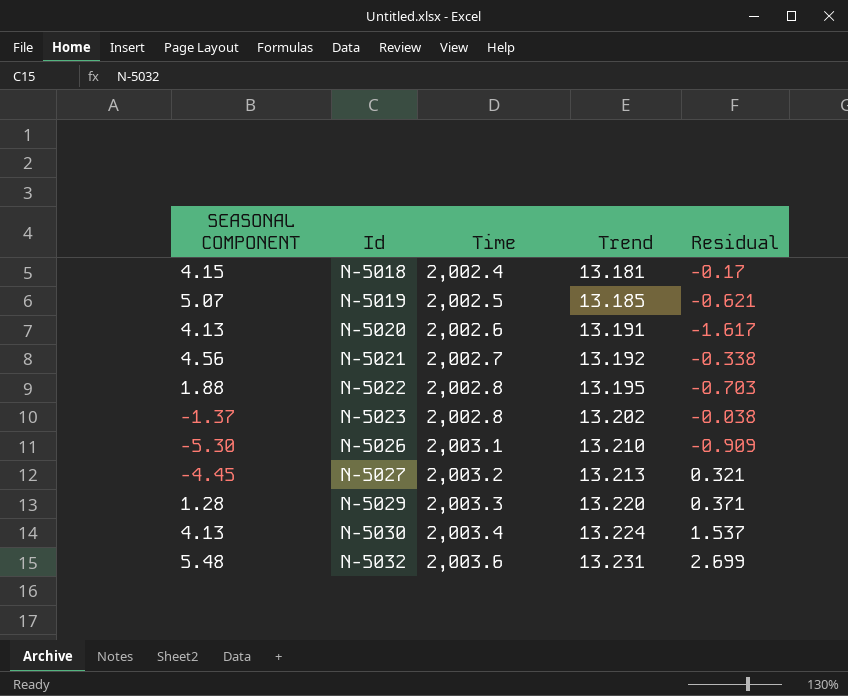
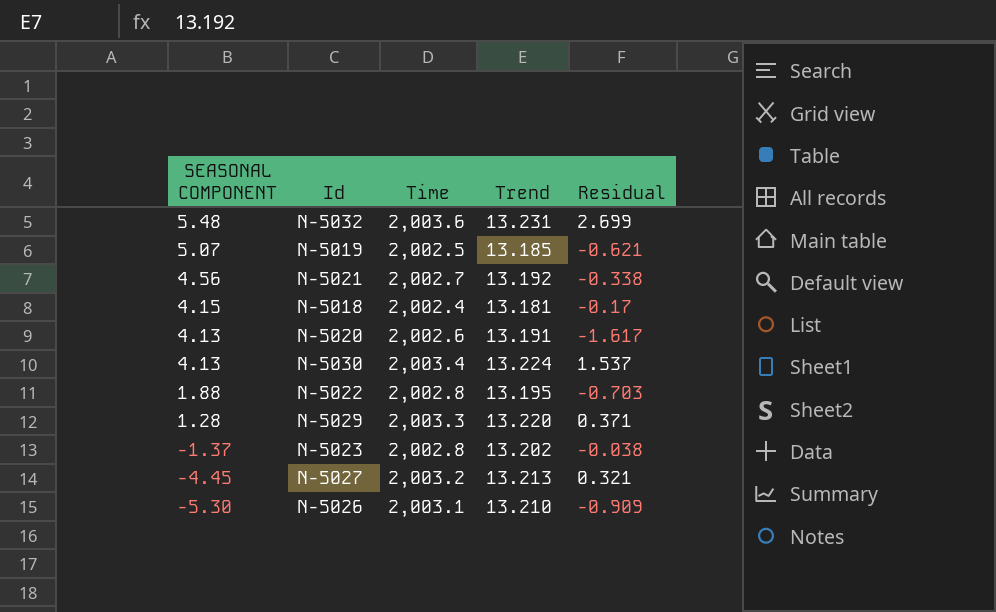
row order: Id ascending -> SEASONAL COMPONENT descending

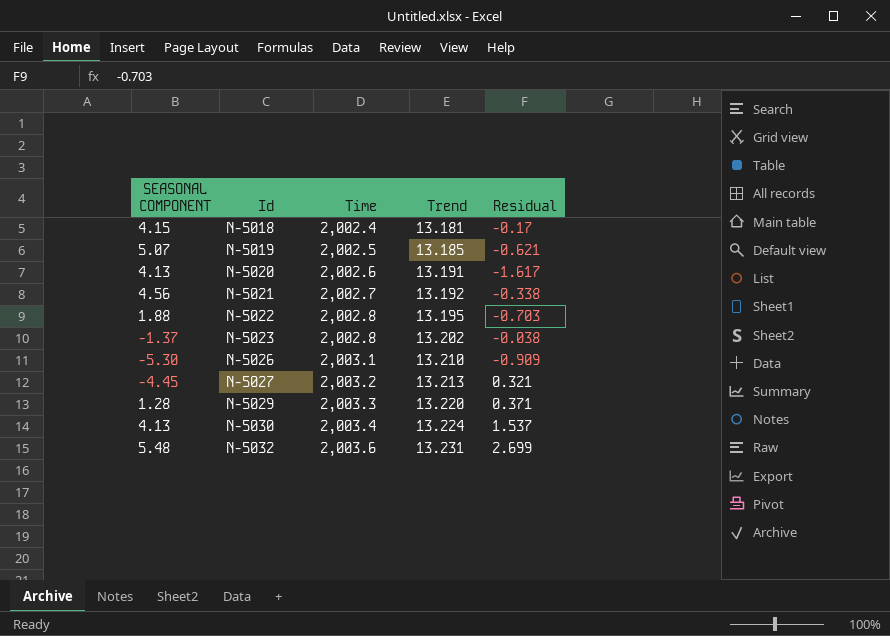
row order: SEASONAL COMPONENT descending -> Id ascending

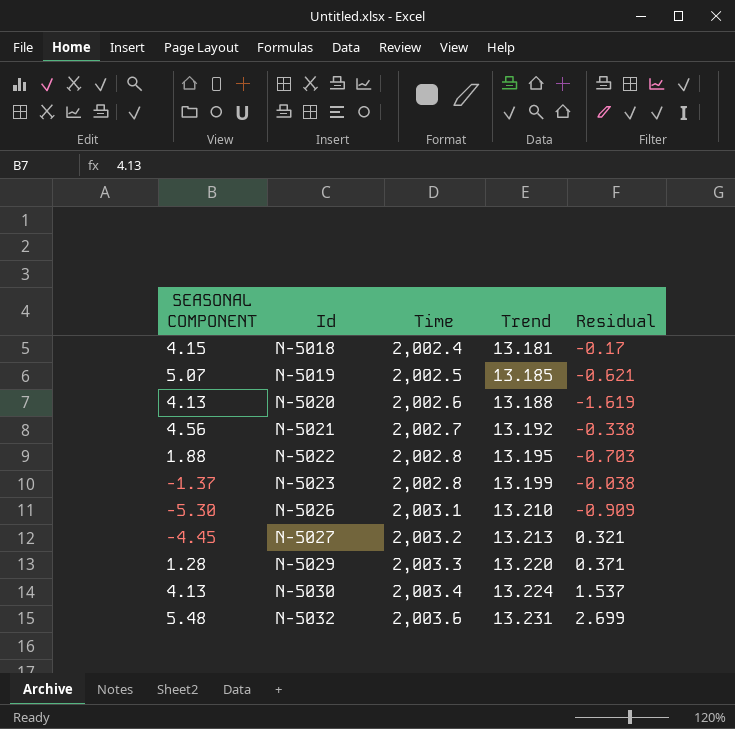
N-5020 | Trend: 13.191 -> 13.188
N-5020 | Residual: -1.617 -> -1.619
N-5023 | Trend: 13.202 -> 13.199

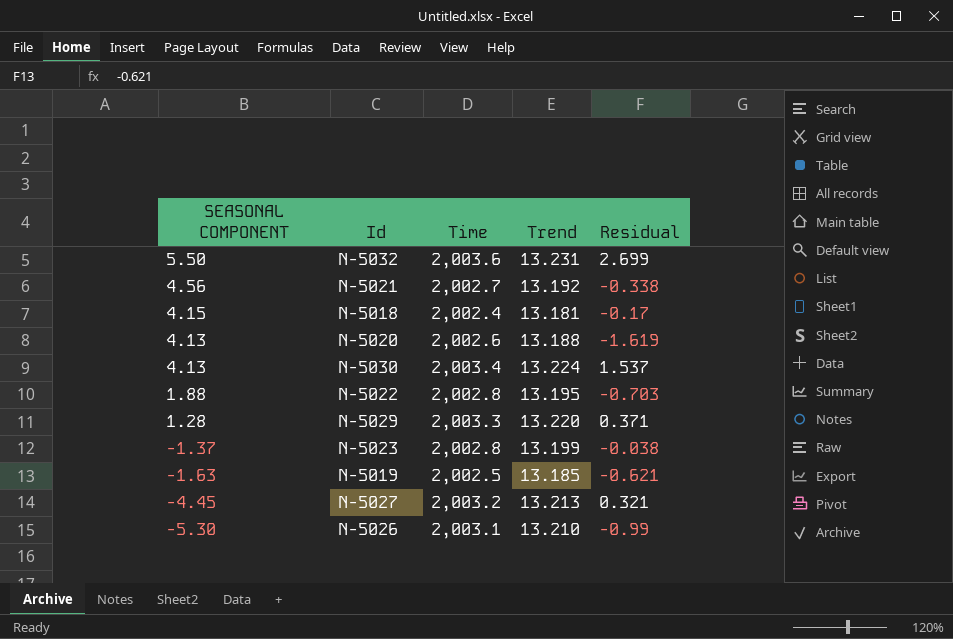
row order: Id ascending -> SEASONAL COMPONENT descending
N-5032 | SEASONAL COMPONENT: 5.48 -> 5.50
N-5019 | SEASONAL COMPONENT: 5.07 -> -1.63
N-5026 | Residual: -0.909 -> -0.99

